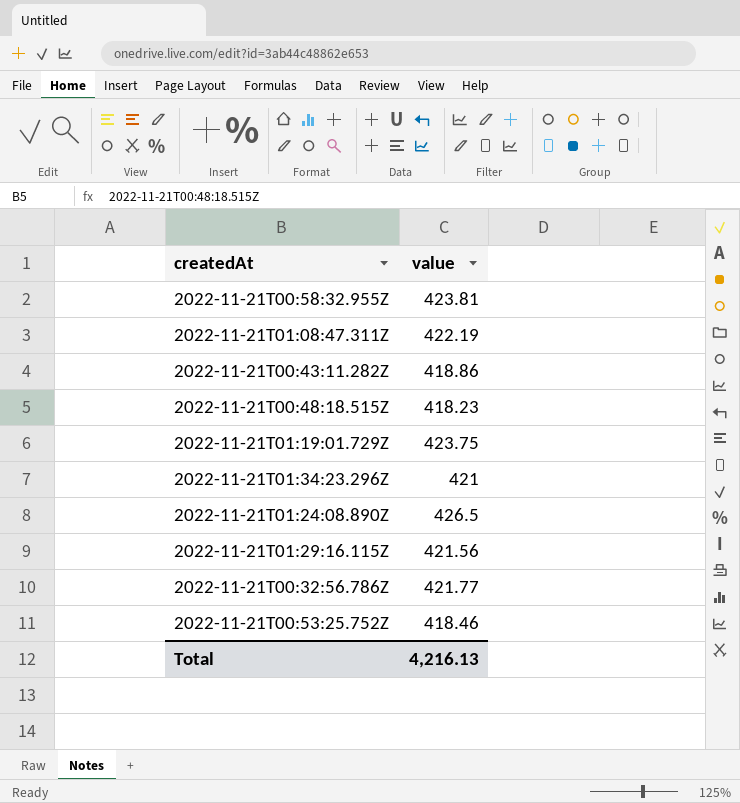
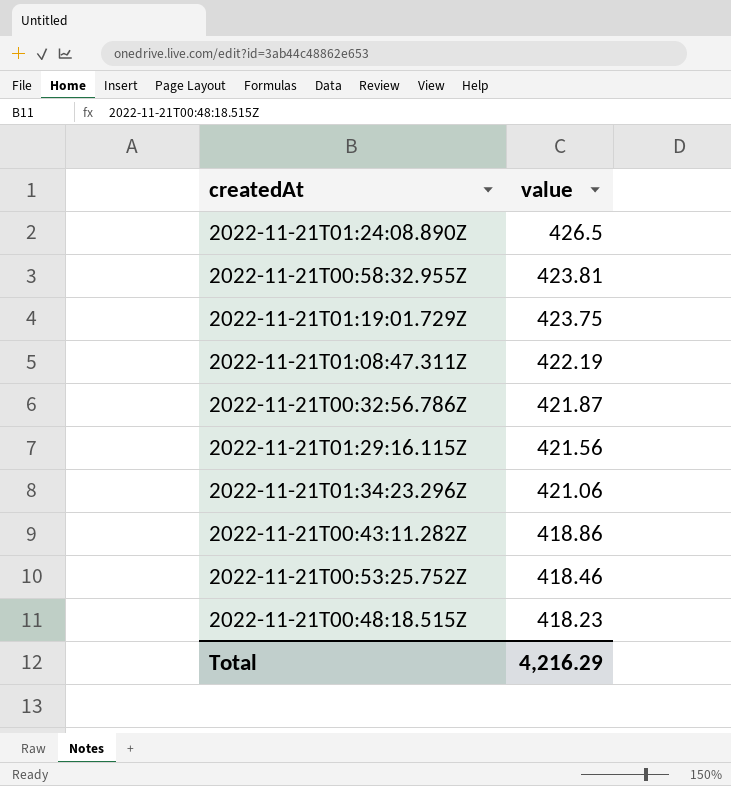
row order: none -> value descending
2022-11-21T00:32:56.786Z | value: 421.77 -> 421.87
2022-11-21T01:34:23.296Z | value: 421 -> 421.06
Total | value: 4,216.13 -> 4,216.29

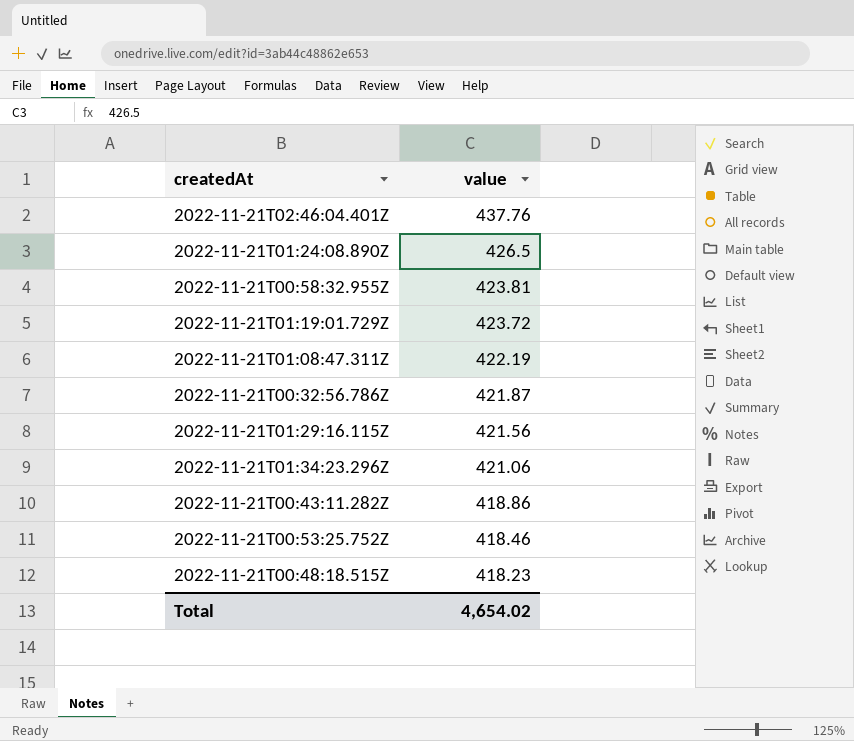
row 2022-11-21T02:46:04.401Z: none -> 437.76
2022-11-21T01:19:01.729Z | value: 423.75 -> 423.72
Total | value: 4,216.29 -> 4,654.02

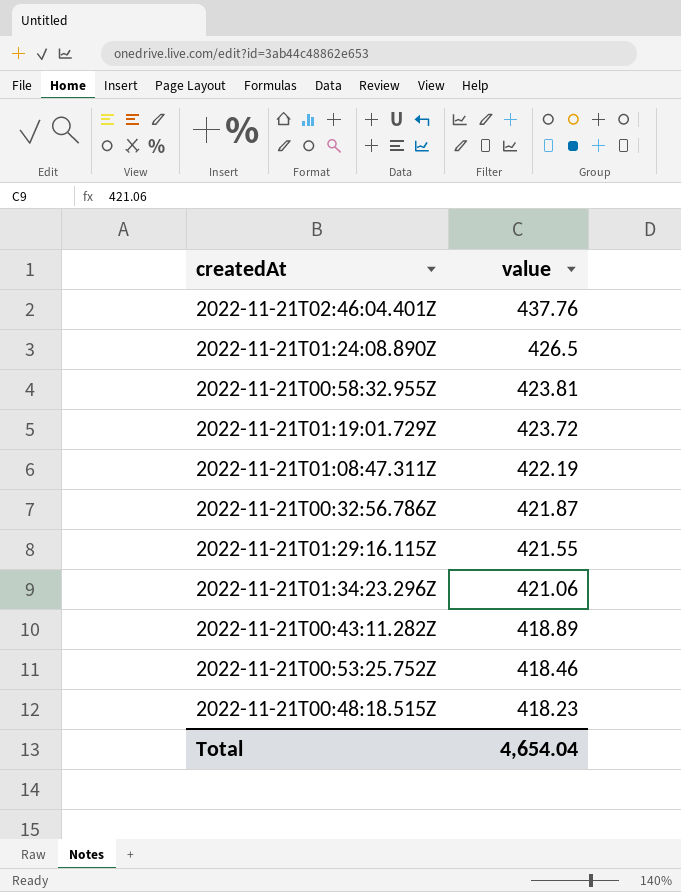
2022-11-21T01:29:16.115Z | value: 421.56 -> 421.55
2022-11-21T00:43:11.282Z | value: 418.86 -> 418.89
Total | value: 4,654.02 -> 4,654.04

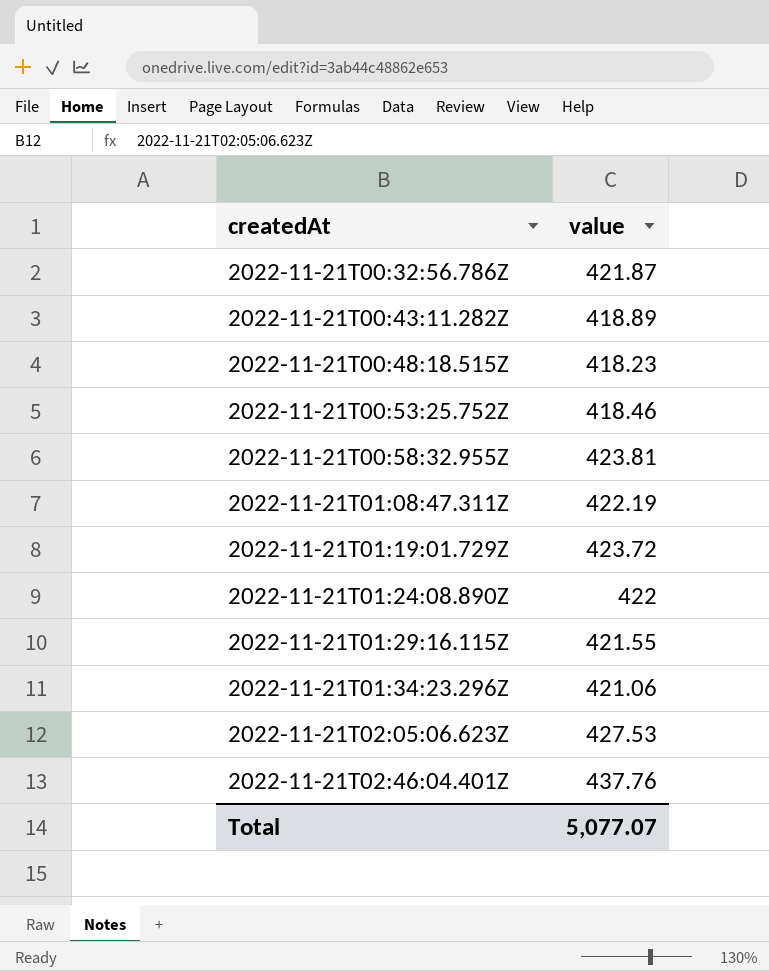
row order: value descending -> createdAt ascending
2022-11-21T01:24:08.890Z | value: 426.5 -> 422
row 2022-11-21T02:05:06.623Z: none -> 427.53
Total | value: 4,654.04 -> 5,077.07

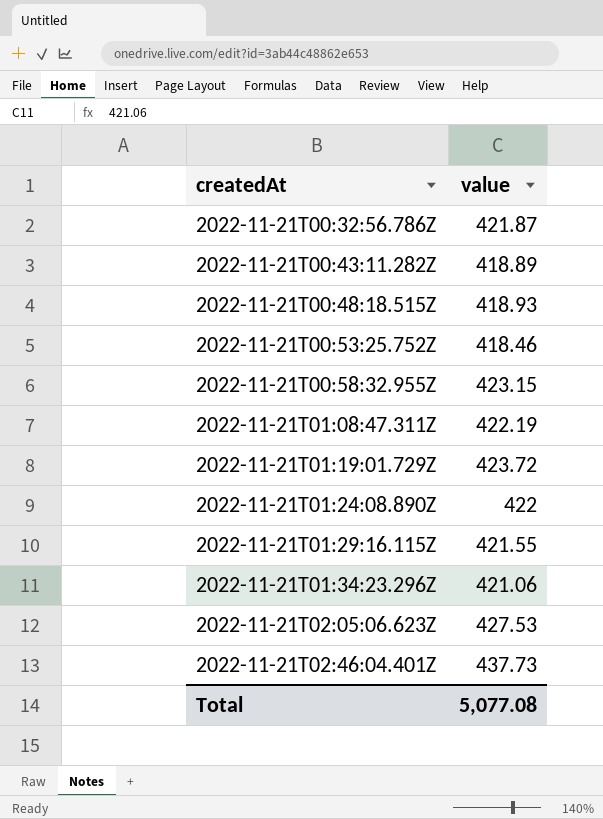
2022-11-21T00:48:18.515Z | value: 418.23 -> 418.93
2022-11-21T00:58:32.955Z | value: 423.81 -> 423.15
2022-11-21T02:46:04.401Z | value: 437.76 -> 437.73
Total | value: 5,077.07 -> 5,077.08

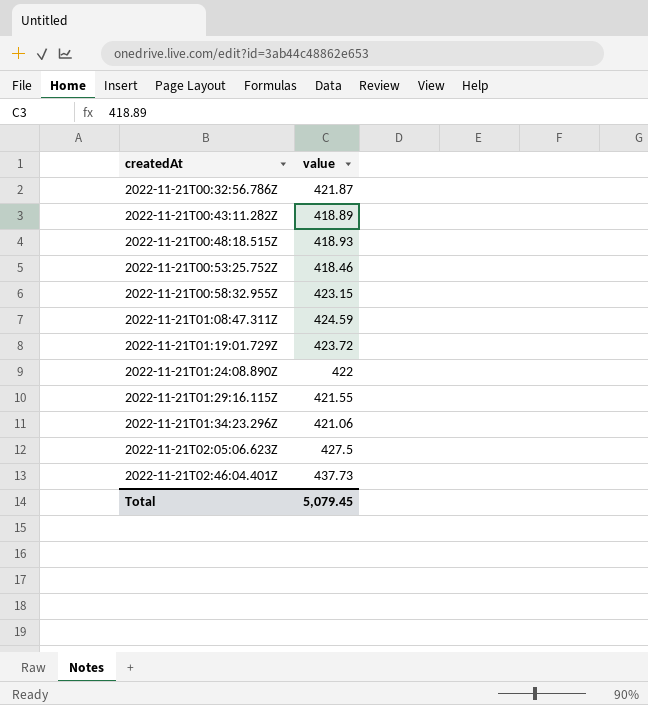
2022-11-21T01:08:47.311Z | value: 422.19 -> 424.59
2022-11-21T02:05:06.623Z | value: 427.53 -> 427.5
Total | value: 5,077.08 -> 5,079.45

